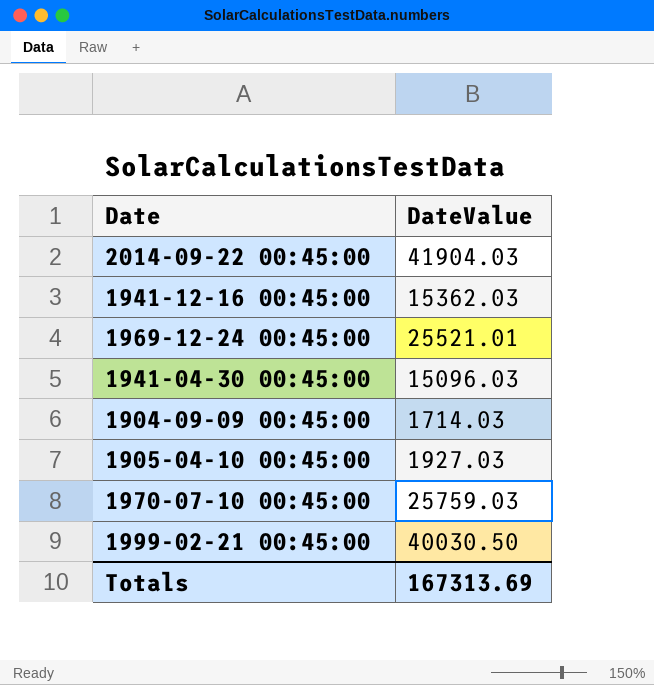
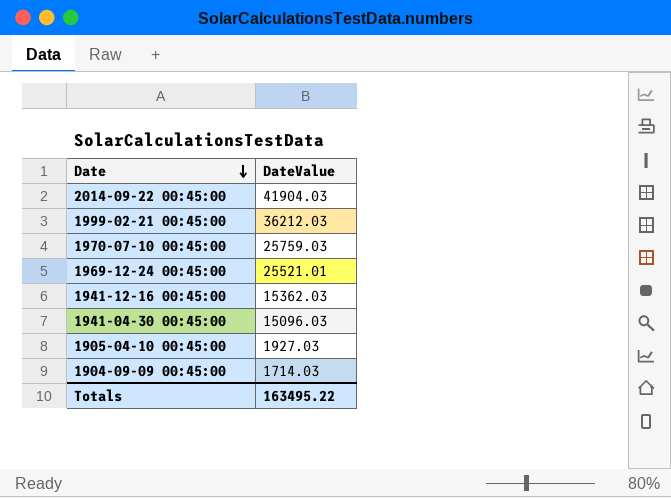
row order: none -> Date descending
1999-02-21 00:45:00 | DateValue: 40030.50 -> 36212.03
Totals | DateValue: 167313.69 -> 163495.22

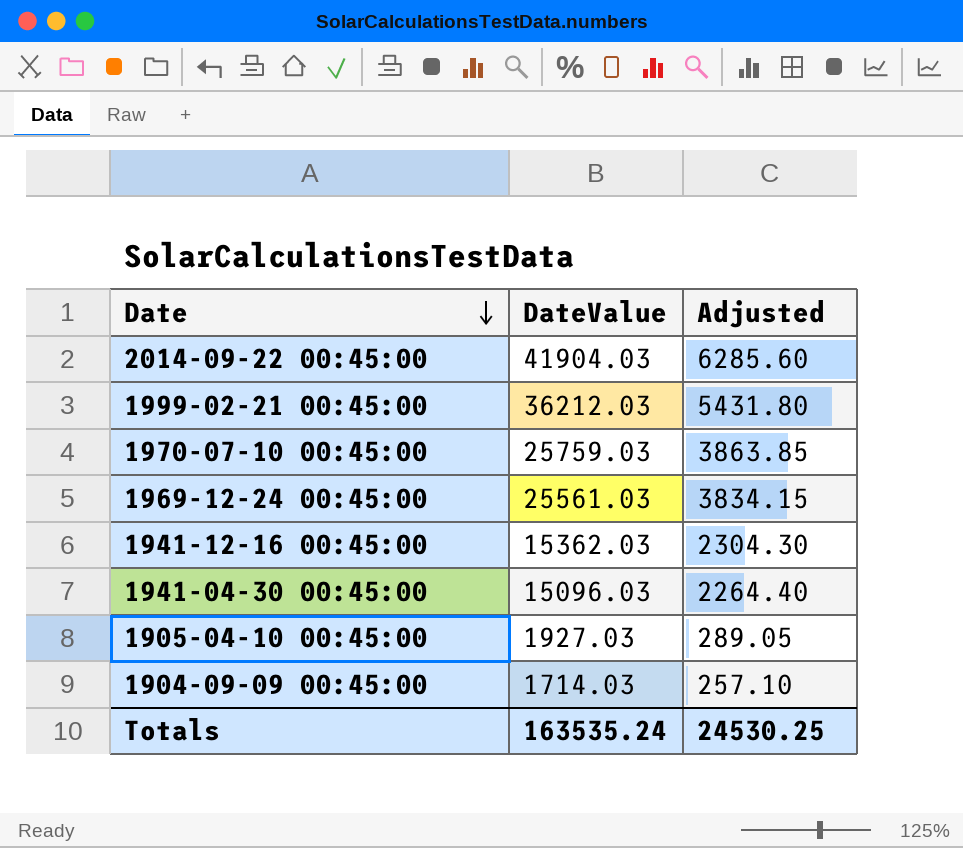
column Adjusted | formula: none -> [DateValue] * 0.15
1969-12-24 00:45:00 | DateValue: 25521.01 -> 25561.03
Totals | DateValue: 163495.22 -> 163535.24

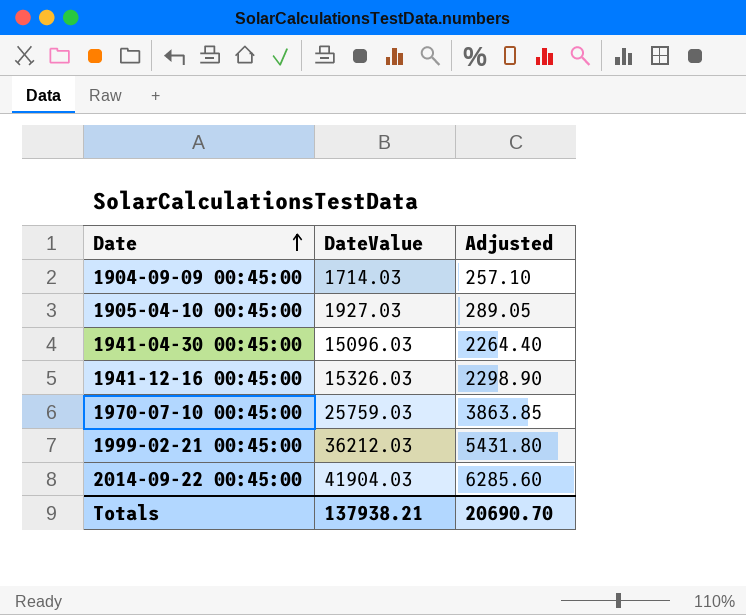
row order: Date descending -> Date ascending
row 1969-12-24 00:45:00: 25561.03 | 3834.15 -> none
1941-12-16 00:45:00 | DateValue: 15362.03 -> 15326.03
1941-12-16 00:45:00 | Adjusted: 2304.30 -> 2298.90
Totals | DateValue: 163535.24 -> 137938.21
Totals | Adjusted: 24530.25 -> 20690.70

